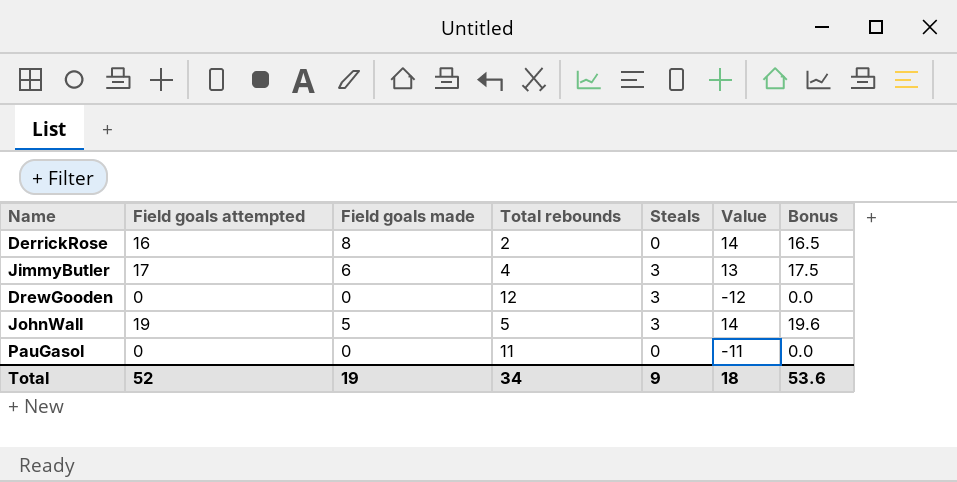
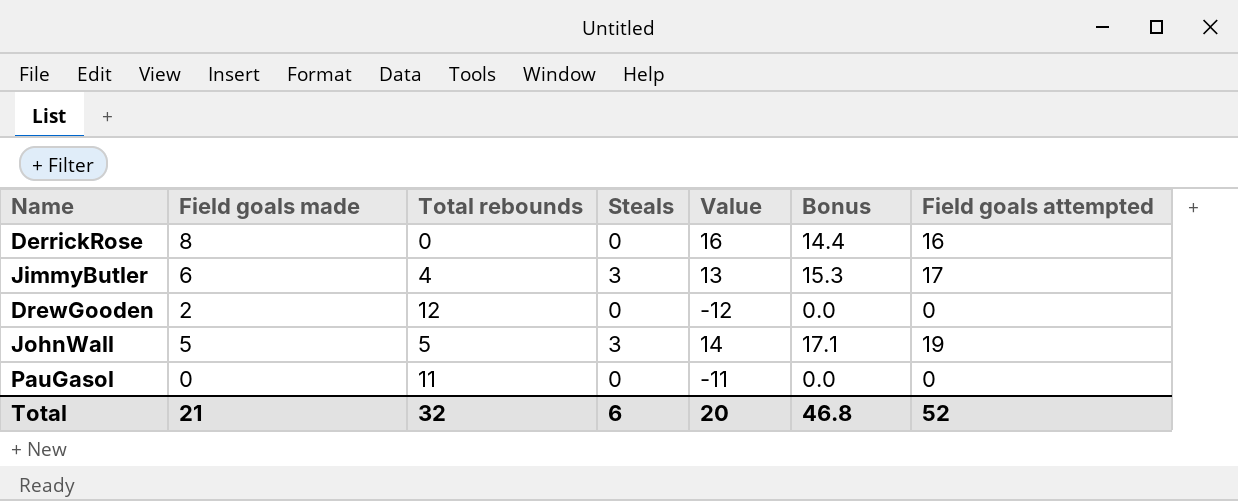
column Bonus | formula: [Field goals attempted] * 1.03 -> [Field goals attempted] * 0.9
column Field goals attempted | position: 2 -> 7
DerrickRose | Total rebounds: 2 -> 0
DerrickRose | Value: 14 -> 16
DrewGooden | Field goals made: 0 -> 2
DrewGooden | Steals: 3 -> 0
Total | Field goals made: 19 -> 21
Total | Total rebounds: 34 -> 32
Total | Steals: 9 -> 6
Total | Value: 18 -> 20
Total | Bonus: 53.6 -> 46.8

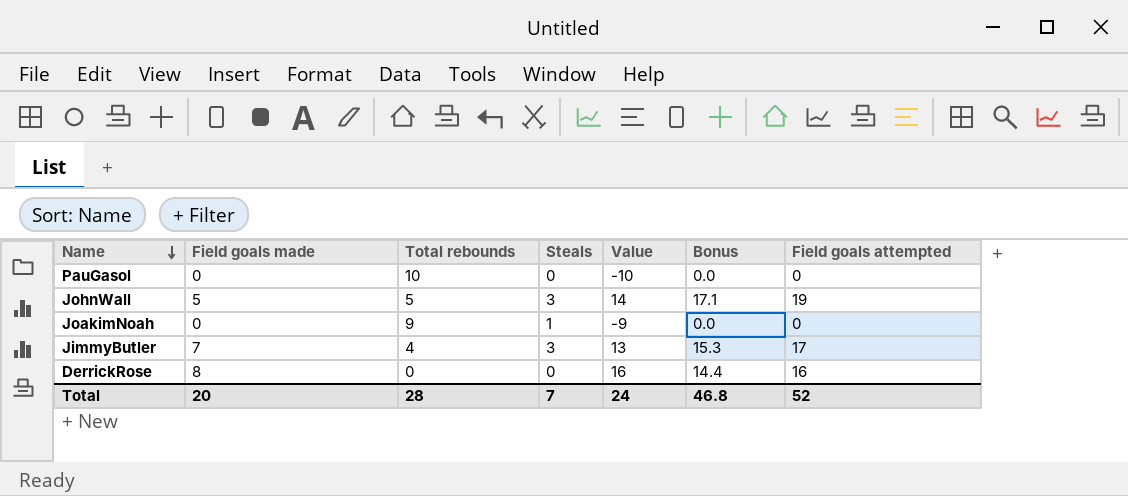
row order: none -> Name descending
row DrewGooden: 2 | 12 | 0 | -12 | 0.0 | 0 -> none
PauGasol | Total rebounds: 11 -> 10
PauGasol | Value: -11 -> -10
row JoakimNoah: none -> 0 | 9 | 1 | -9 | 0.0 | 0
JimmyButler | Field goals made: 6 -> 7
Total | Field goals made: 21 -> 20
Total | Total rebounds: 32 -> 28
Total | Steals: 6 -> 7
Total | Value: 20 -> 24

